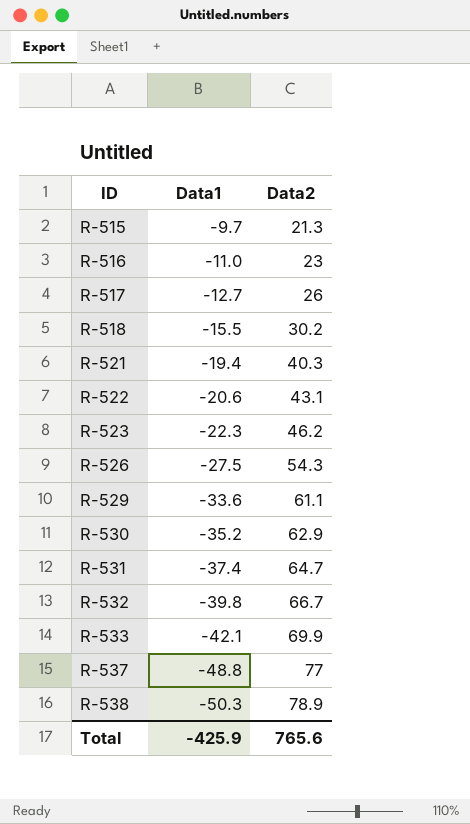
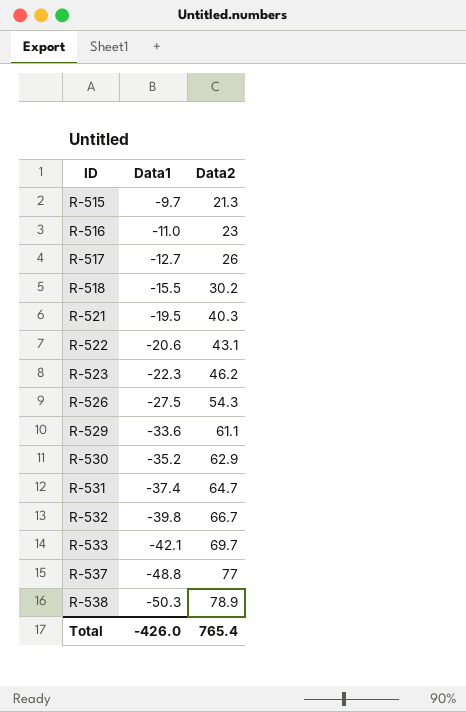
R-521 | Data1: -19.4 -> -19.5
R-533 | Data2: 69.9 -> 69.7
Total | Data1: -425.9 -> -426.0
Total | Data2: 765.6 -> 765.4

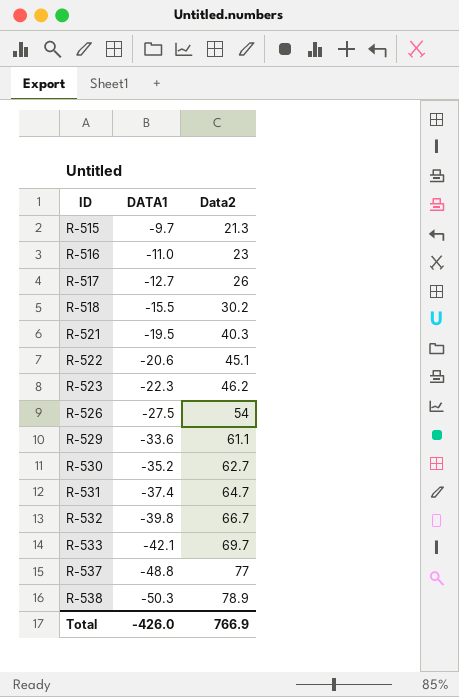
column name: Data1 -> DATA1
R-522 | Data2: 43.1 -> 45.1
R-526 | Data2: 54.3 -> 54
R-530 | Data2: 62.9 -> 62.7
Total | Data2: 765.4 -> 766.9

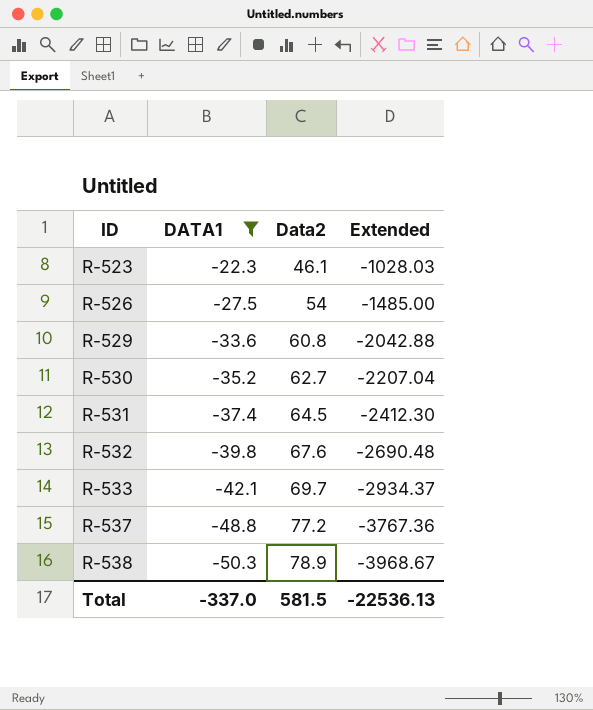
filter: none -> DATA1 <= -22.3
column Extended | formula: none -> [DATA1] * [Data2]
R-523 | Data2: 46.2 -> 46.1
R-529 | Data2: 61.1 -> 60.8
R-531 | Data2: 64.7 -> 64.5
R-532 | Data2: 66.7 -> 67.6
R-537 | Data2: 77 -> 77.2
Total | DATA1: -426.0 -> -337.0
Total | Data2: 766.9 -> 581.5

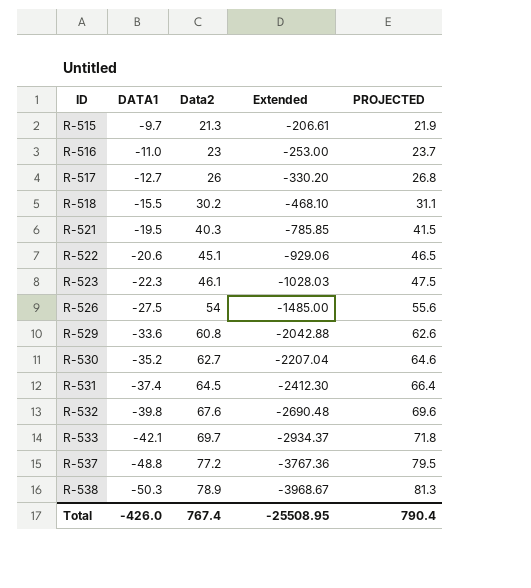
filter: DATA1 <= -22.3 -> none
column PROJECTED | formula: none -> [Data2] * 1.03
Total | DATA1: -337.0 -> -426.0
Total | Data2: 581.5 -> 767.4
Total | Extended: -22536.13 -> -25508.95

